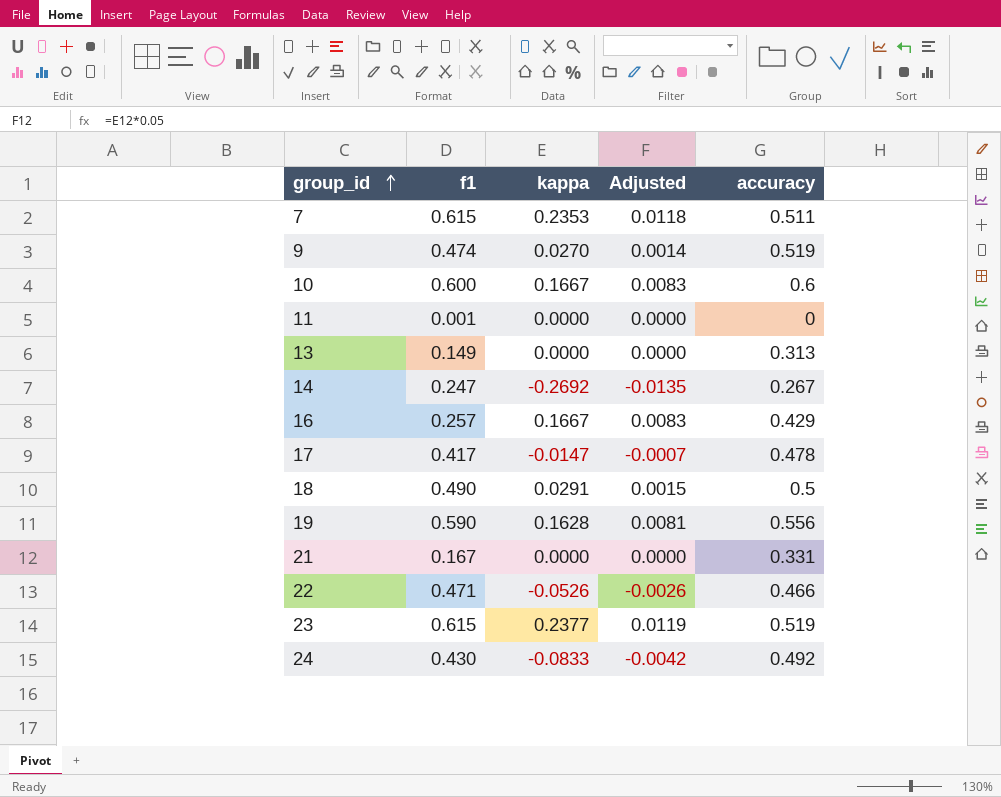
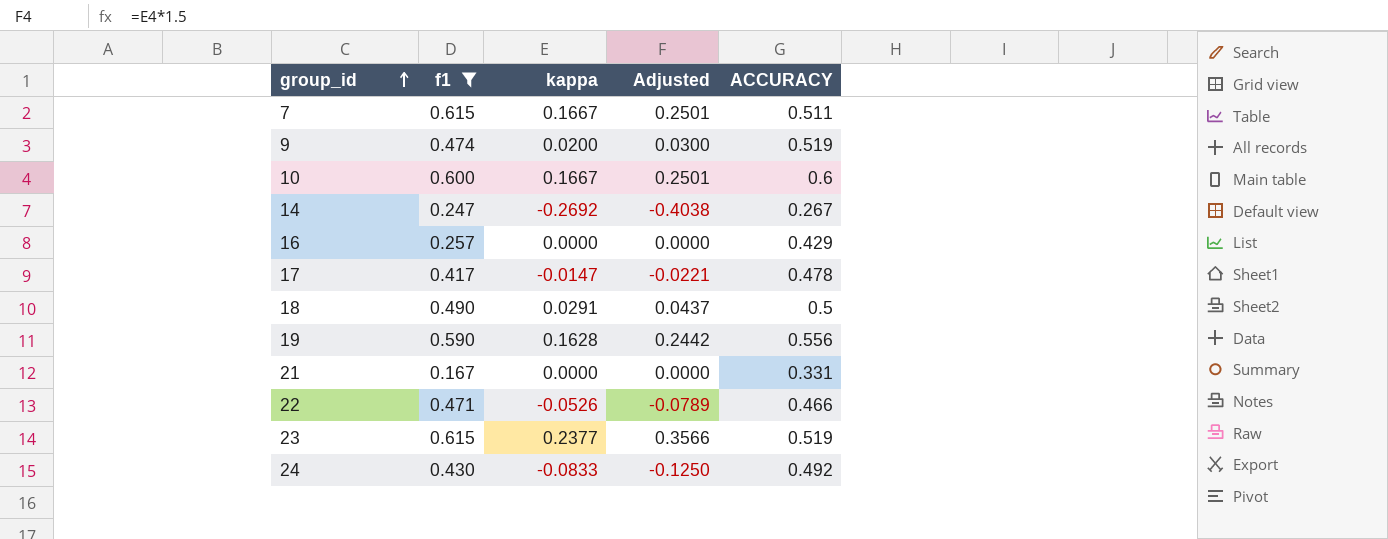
filter: none -> f1 >= 0.167
column Adjusted | formula: [kappa] * 0.05 -> [kappa] * 1.5
column name: accuracy -> ACCURACY
7 | kappa: 0.2353 -> 0.1667
9 | kappa: 0.0270 -> 0.0200
16 | kappa: 0.1667 -> 0.0000

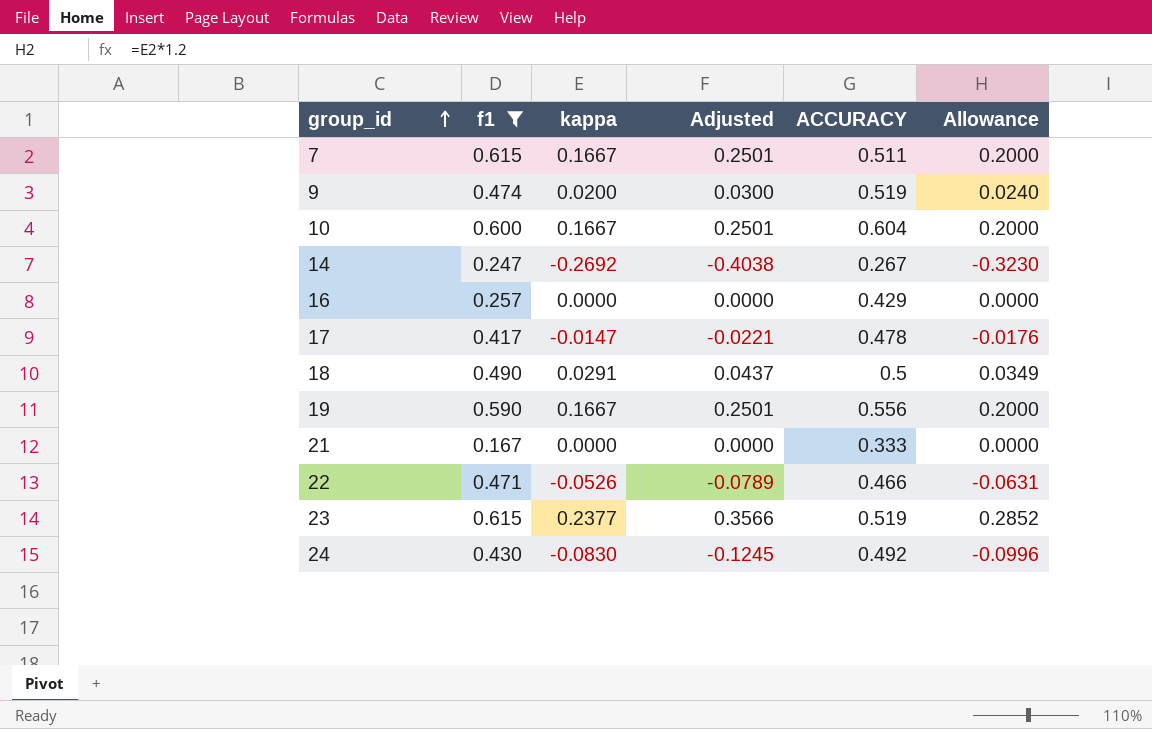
column Allowance | formula: none -> [kappa] * 1.2
10 | ACCURACY: 0.6 -> 0.604
19 | kappa: 0.1628 -> 0.1667
19 | Adjusted: 0.2442 -> 0.2501
21 | ACCURACY: 0.331 -> 0.333
24 | kappa: -0.0833 -> -0.0830
24 | Adjusted: -0.1250 -> -0.1245

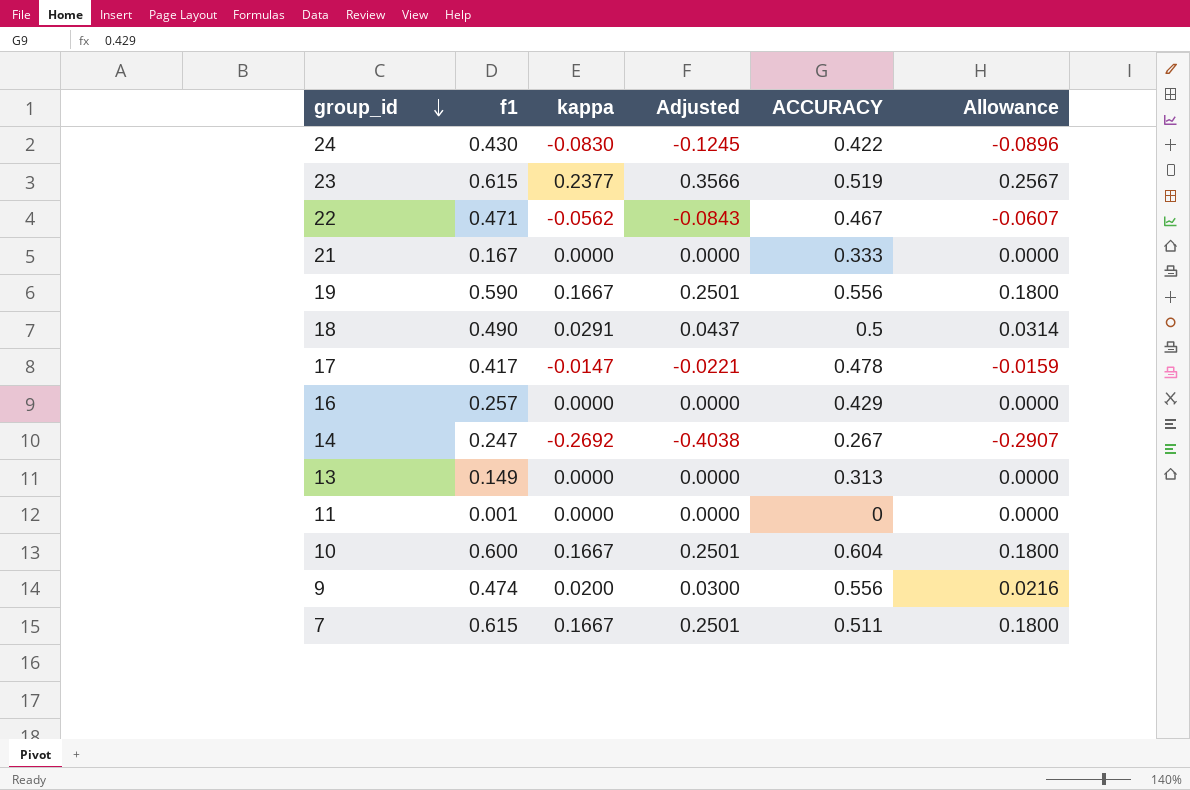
filter: f1 >= 0.167 -> none
row order: group_id ascending -> group_id descending
column Allowance | formula: [kappa] * 1.2 -> [kappa] * 1.08
24 | ACCURACY: 0.492 -> 0.422
22 | kappa: -0.0526 -> -0.0562
22 | Adjusted: -0.0789 -> -0.0843
22 | ACCURACY: 0.466 -> 0.467
9 | ACCURACY: 0.519 -> 0.556

